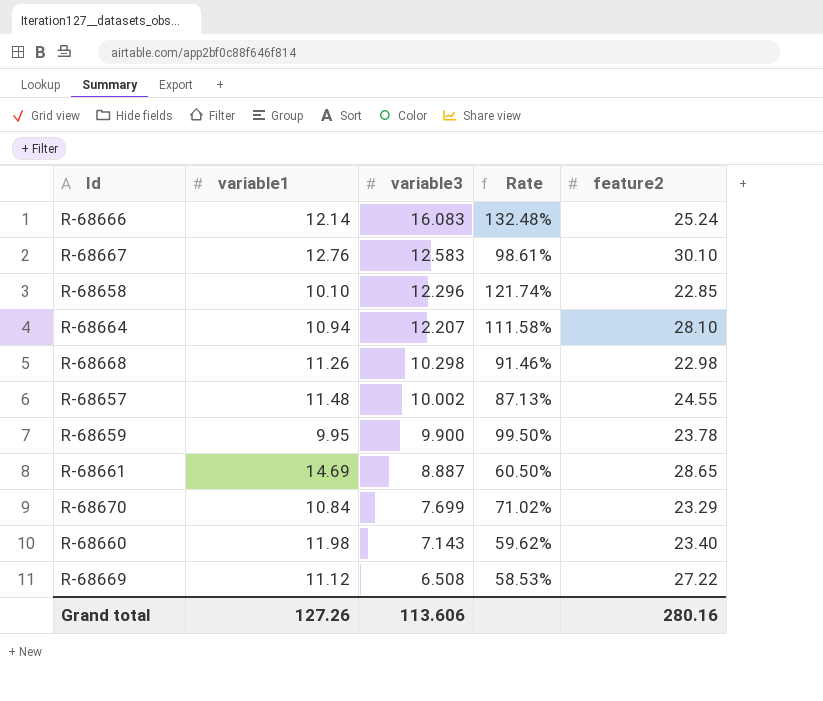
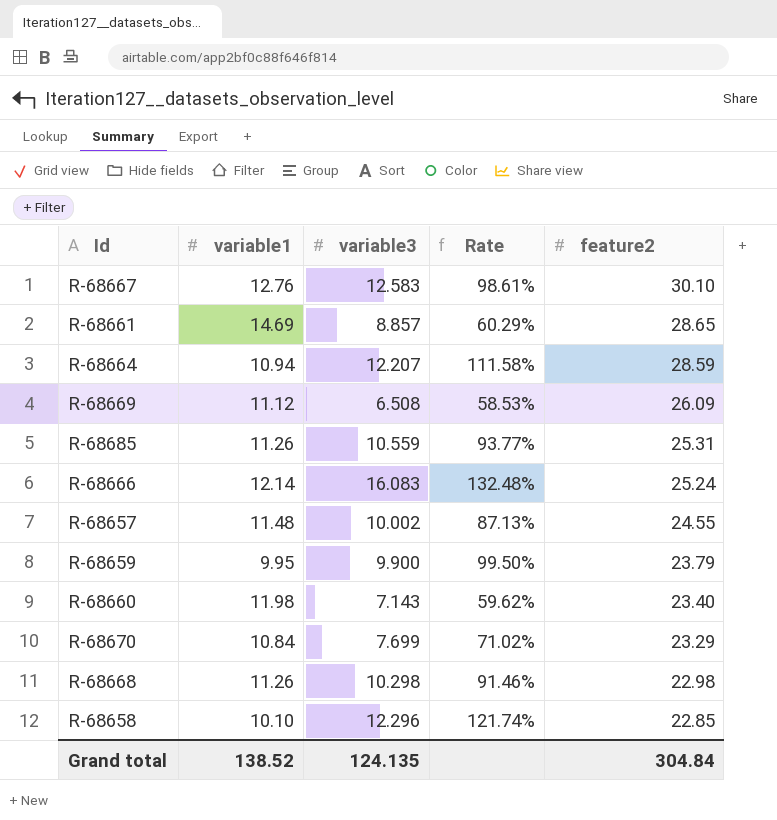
row order: variable3 descending -> feature2 descending
R-68661 | variable3: 8.887 -> 8.857
R-68661 | Rate: 60.50% -> 60.29%
R-68664 | feature2: 28.10 -> 28.59
R-68669 | feature2: 27.22 -> 26.09
row R-68685: none -> 11.26 | 10.559 | 93.77% | 25.31
R-68659 | feature2: 23.78 -> 23.79
Grand total | variable1: 127.26 -> 138.52
Grand total | variable3: 113.606 -> 124.135
Grand total | feature2: 280.16 -> 304.84

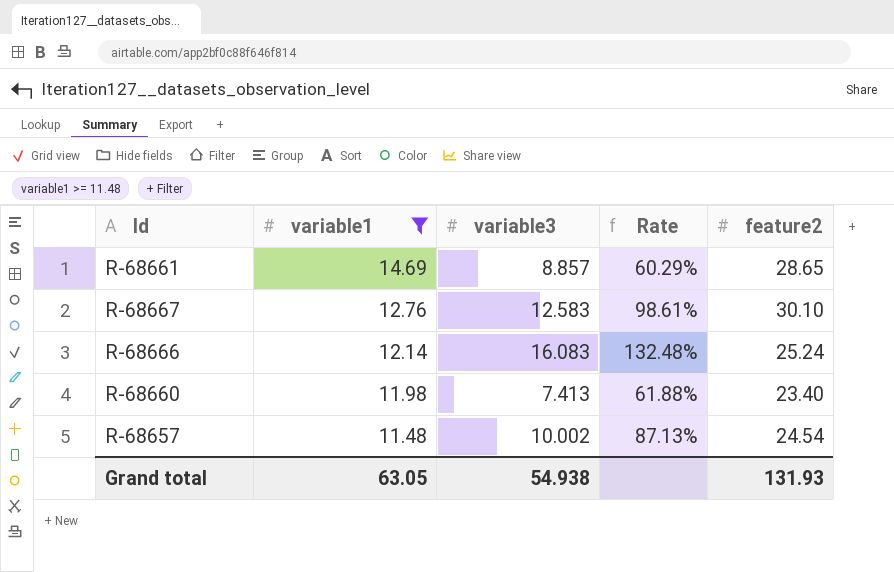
filter: none -> variable1 >= 11.48
row order: feature2 descending -> variable1 descending
R-68660 | variable3: 7.143 -> 7.413
R-68660 | Rate: 59.62% -> 61.88%
R-68657 | feature2: 24.55 -> 24.54
Grand total | variable1: 138.52 -> 63.05
Grand total | variable3: 124.135 -> 54.938
Grand total | feature2: 304.84 -> 131.93

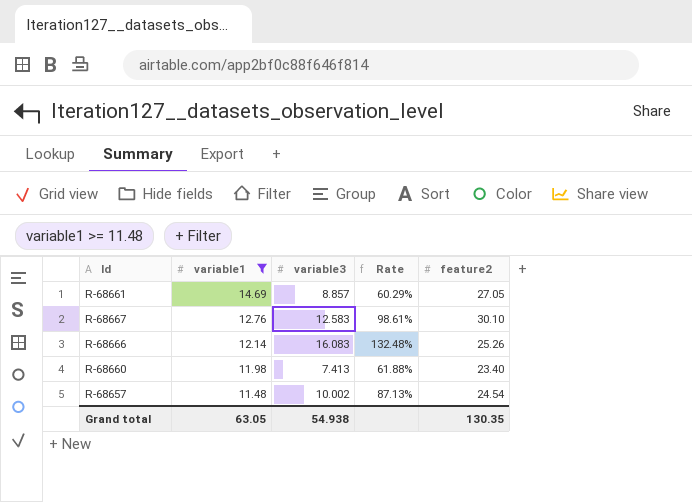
R-68661 | feature2: 28.65 -> 27.05
R-68666 | feature2: 25.24 -> 25.26
Grand total | feature2: 131.93 -> 130.35

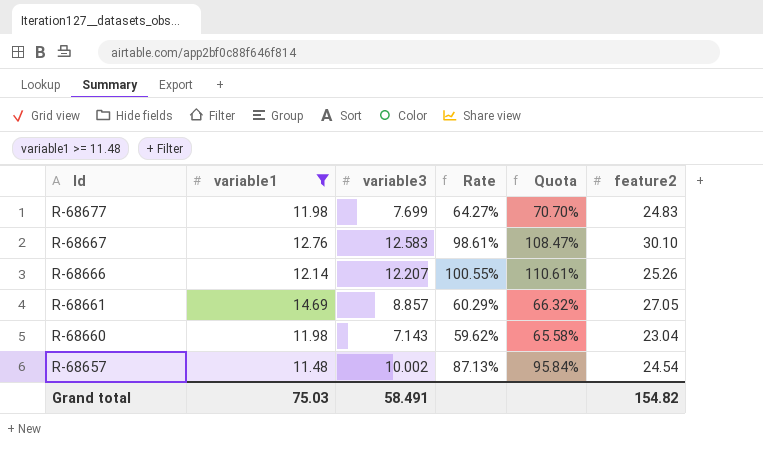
row order: variable1 descending -> Id descending
column Quota | formula: none -> [Rate] * 1.1
row R-68677: none -> 11.98 | 7.699 | 64.27% | 70.70% | 24.83
R-68666 | variable3: 16.083 -> 12.207
R-68666 | Rate: 132.48% -> 100.55%
R-68660 | variable3: 7.413 -> 7.143
R-68660 | Rate: 61.88% -> 59.62%
R-68660 | feature2: 23.40 -> 23.04
Grand total | variable1: 63.05 -> 75.03
Grand total | variable3: 54.938 -> 58.491
Grand total | feature2: 130.35 -> 154.82

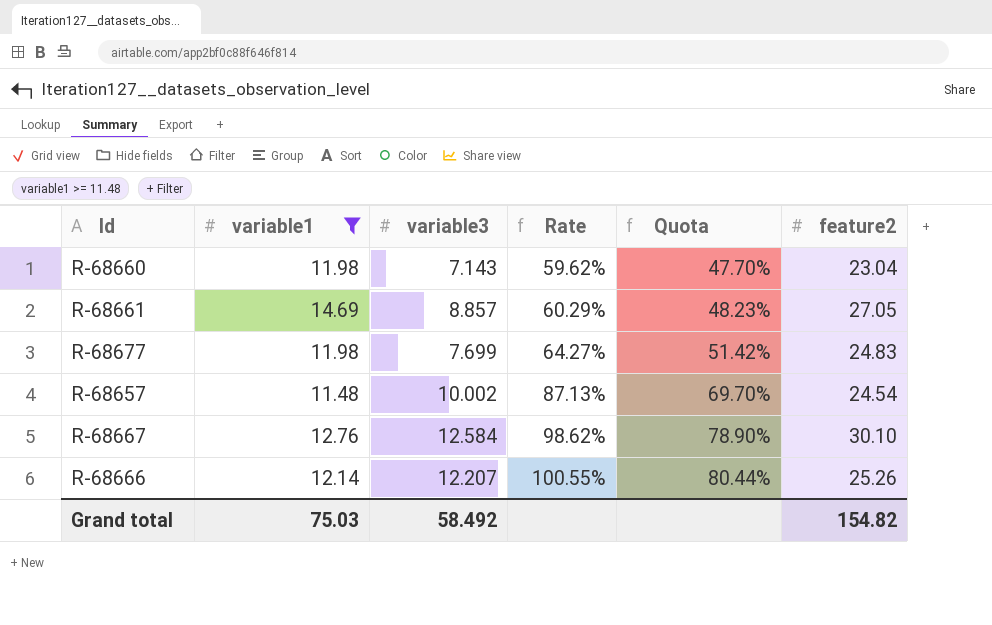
row order: Id descending -> Rate ascending
column Quota | formula: [Rate] * 1.1 -> [Rate] * 0.8
R-68667 | variable3: 12.583 -> 12.584
R-68667 | Rate: 98.61% -> 98.62%
Grand total | variable3: 58.491 -> 58.492

